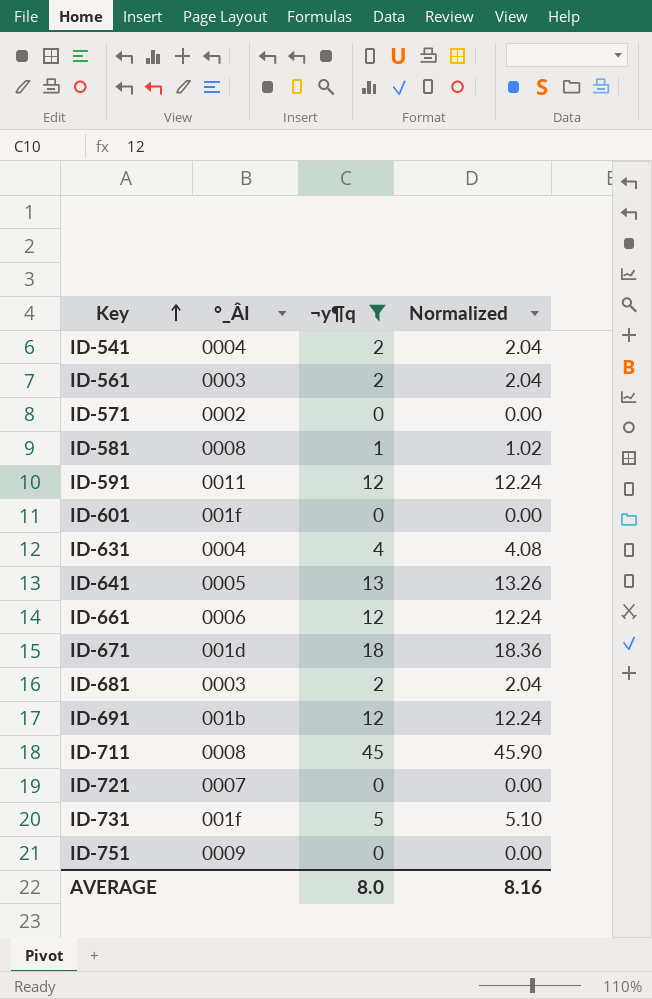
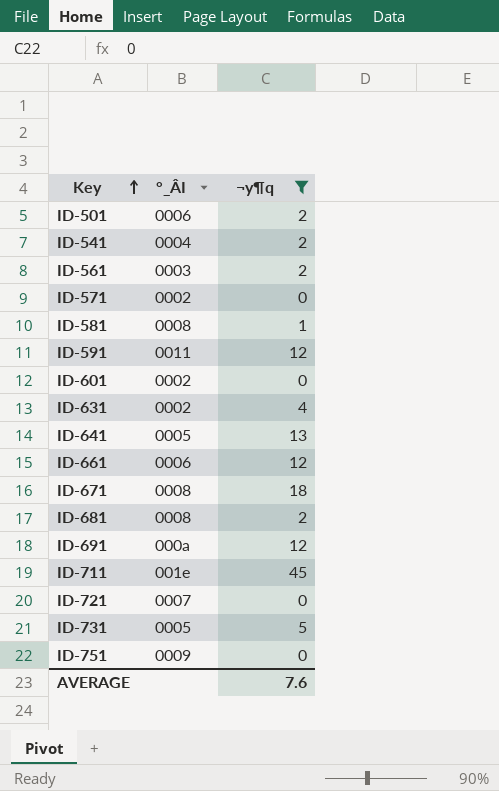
column Normalized | formula: [¬y¶q] * 1.02 -> none
row ID-501: none -> 0006 | 2
ID-601 | °_ÂI: 001f -> 0002
ID-631 | °_ÂI: 0004 -> 0002
ID-671 | °_ÂI: 001d -> 0008
ID-681 | °_ÂI: 0003 -> 0008
ID-691 | °_ÂI: 001b -> 000a
ID-711 | °_ÂI: 0008 -> 001e
ID-731 | °_ÂI: 001f -> 0005
AVERAGE | ¬y¶q: 8.0 -> 7.6

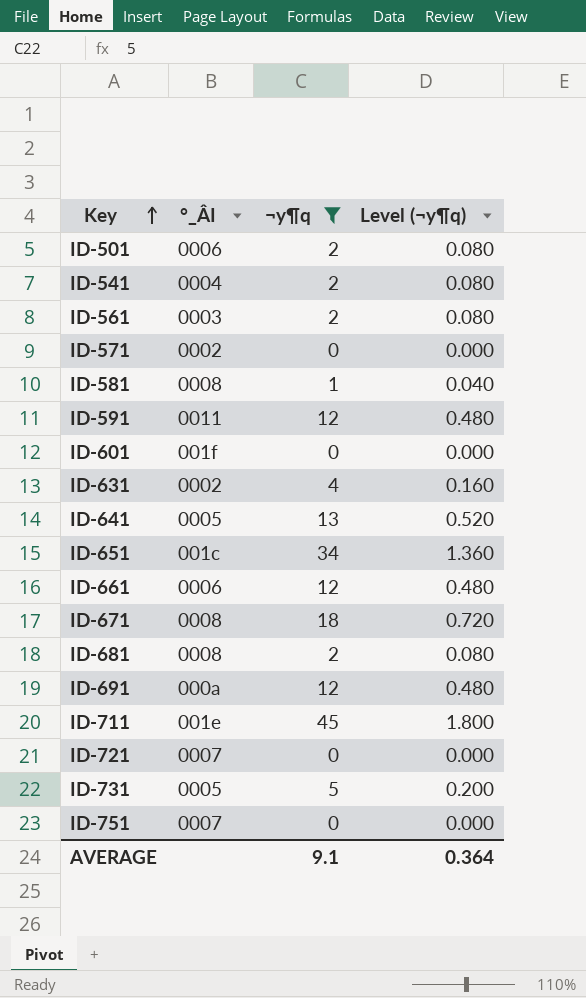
column Level (¬y¶q) | formula: none -> [¬y¶q] * 0.04
ID-601 | °_ÂI: 0002 -> 001f
row ID-651: none -> 001c | 34 | 1.360
ID-751 | °_ÂI: 0009 -> 0007
AVERAGE | ¬y¶q: 7.6 -> 9.1

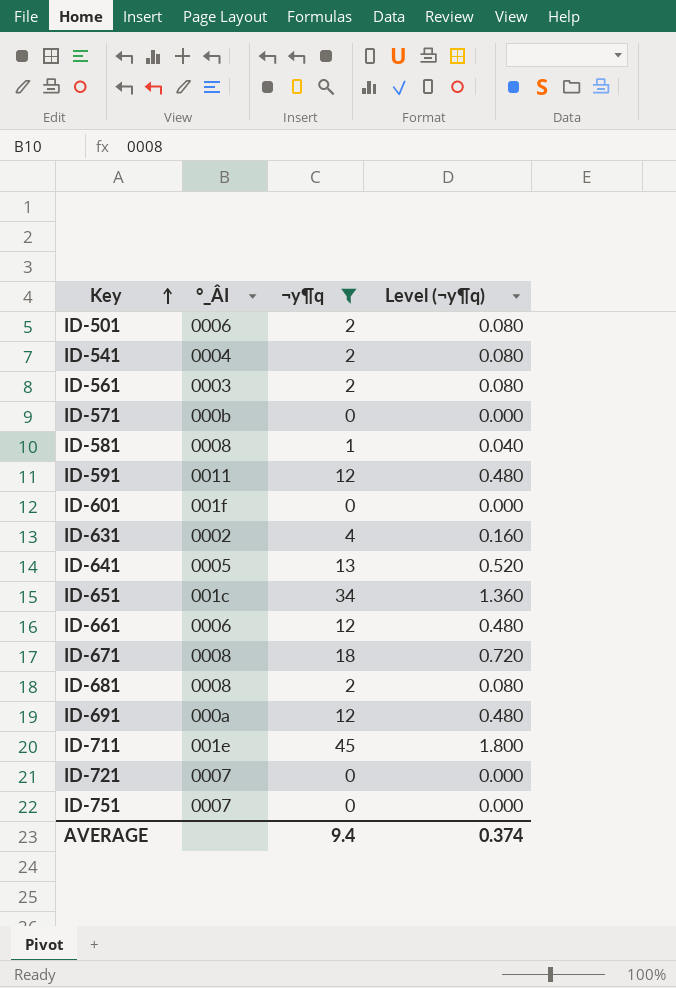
row ID-731: 0005 | 5 | 0.200 -> none
ID-571 | °_ÂI: 0002 -> 000b
AVERAGE | ¬y¶q: 9.1 -> 9.4
AVERAGE | Level (¬y¶q): 0.364 -> 0.374

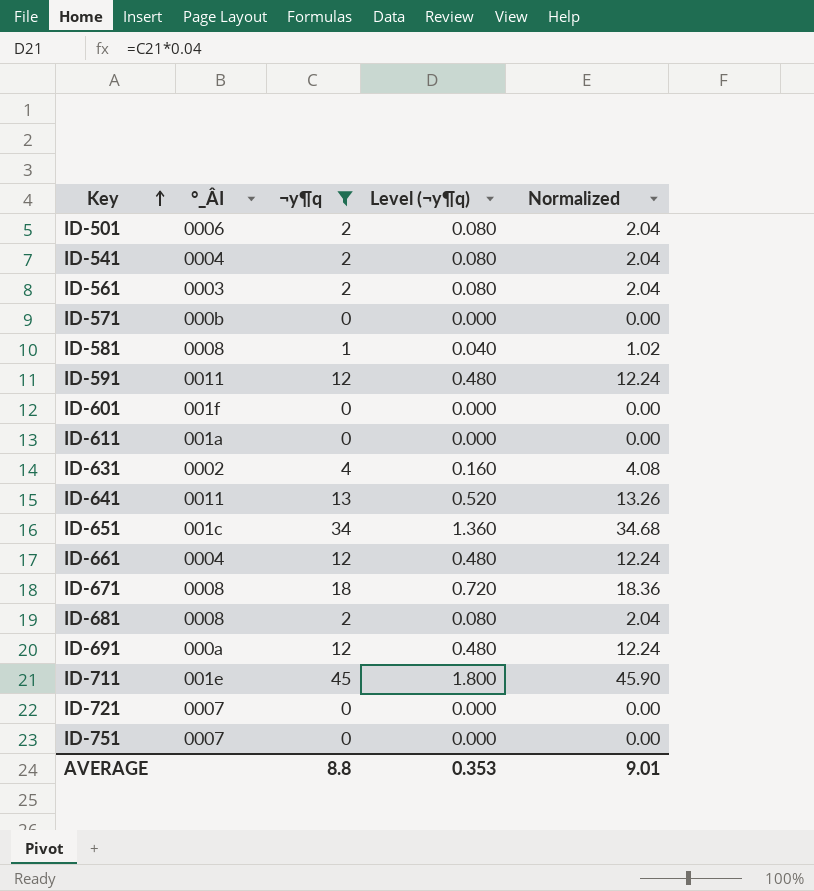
column Normalized | formula: none -> [¬y¶q] * 1.02
row ID-611: none -> 001a | 0 | 0.000 | 0.00
ID-641 | °_ÂI: 0005 -> 0011
ID-661 | °_ÂI: 0006 -> 0004
AVERAGE | ¬y¶q: 9.4 -> 8.8
AVERAGE | Level (¬y¶q): 0.374 -> 0.353

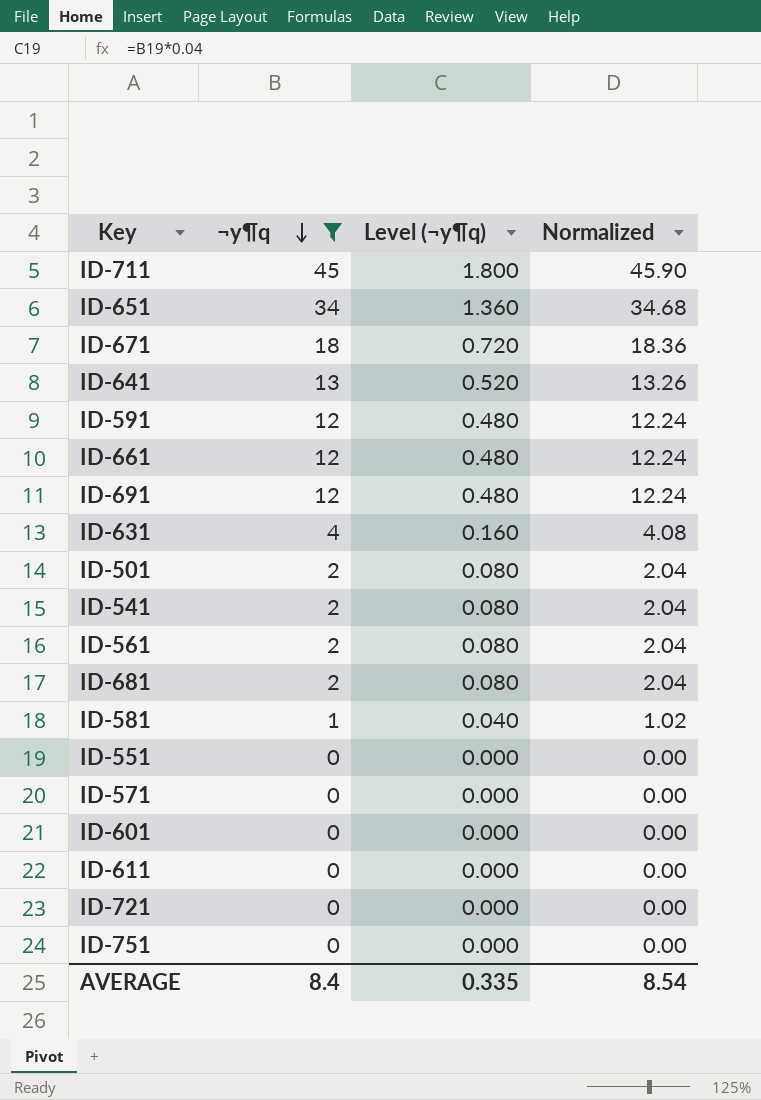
row order: Key ascending -> ¬y¶q descending
column °_ÂI | position: 2 -> none
row ID-551: none -> 0 | 0.000 | 0.00
AVERAGE | ¬y¶q: 8.8 -> 8.4
AVERAGE | Level (¬y¶q): 0.353 -> 0.335
AVERAGE | Normalized: 9.01 -> 8.54

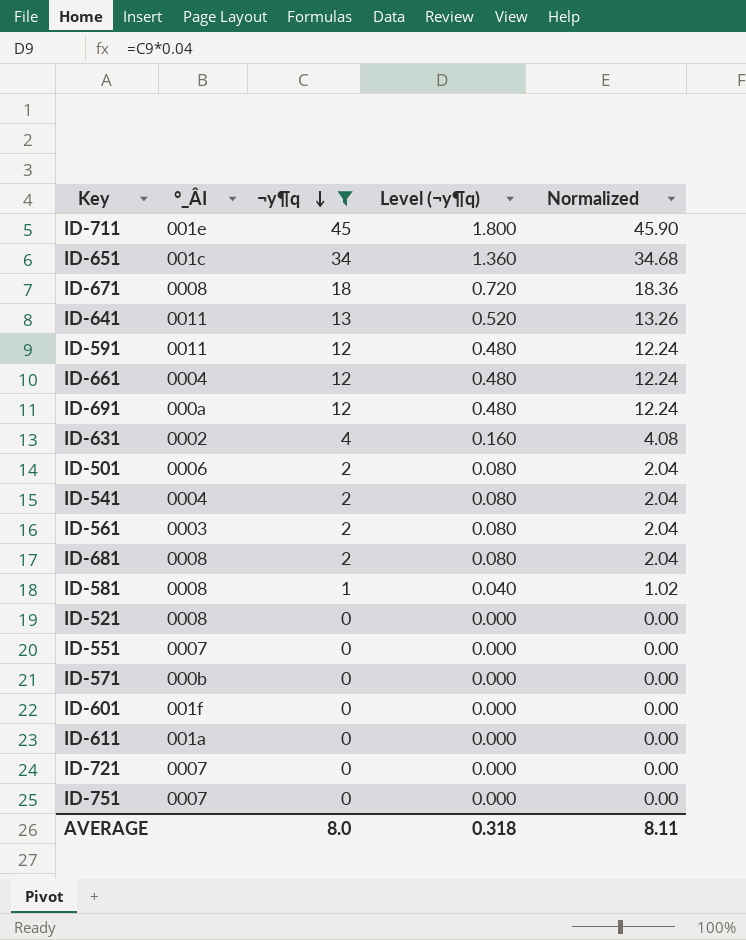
column °_ÂI | position: none -> 2
row ID-521: none -> 0008 | 0 | 0.000 | 0.00
AVERAGE | ¬y¶q: 8.4 -> 8.0
AVERAGE | Level (¬y¶q): 0.335 -> 0.318
AVERAGE | Normalized: 8.54 -> 8.11

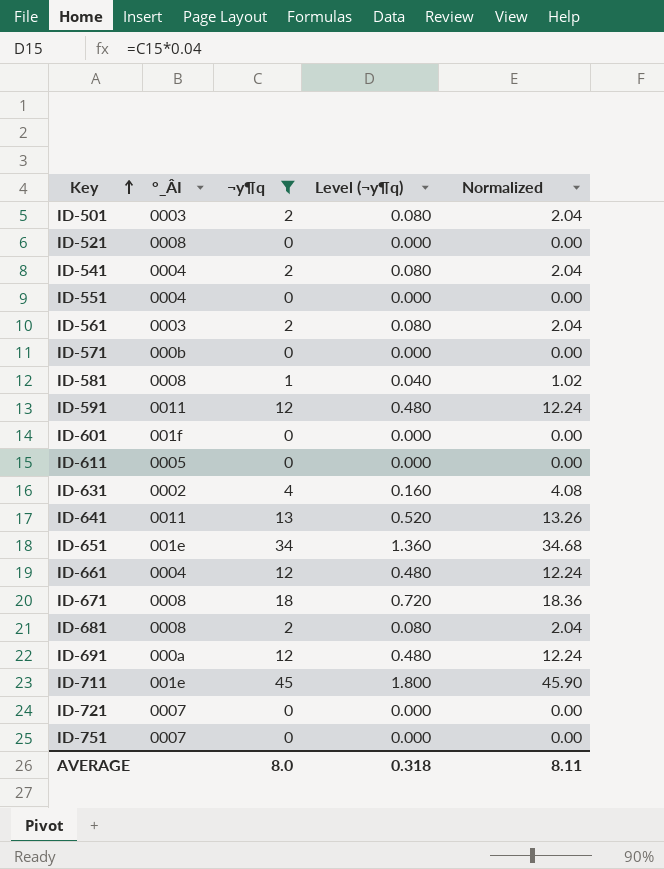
row order: ¬y¶q descending -> Key ascending
ID-501 | °_ÂI: 0006 -> 0003
ID-551 | °_ÂI: 0007 -> 0004
ID-611 | °_ÂI: 001a -> 0005
ID-651 | °_ÂI: 001c -> 001e

